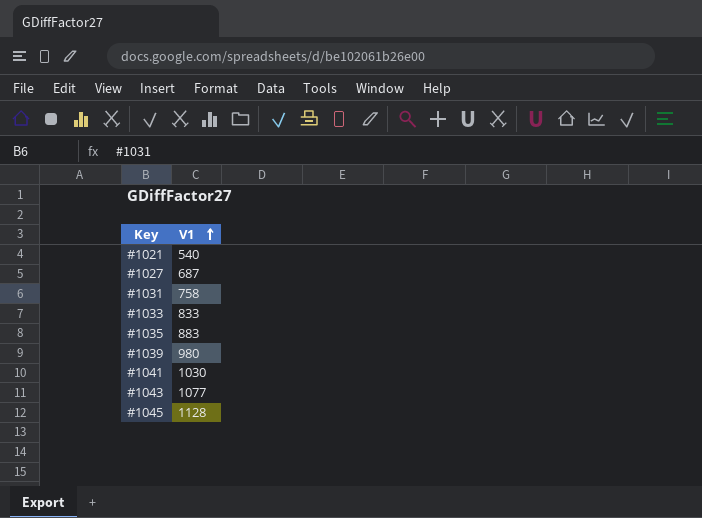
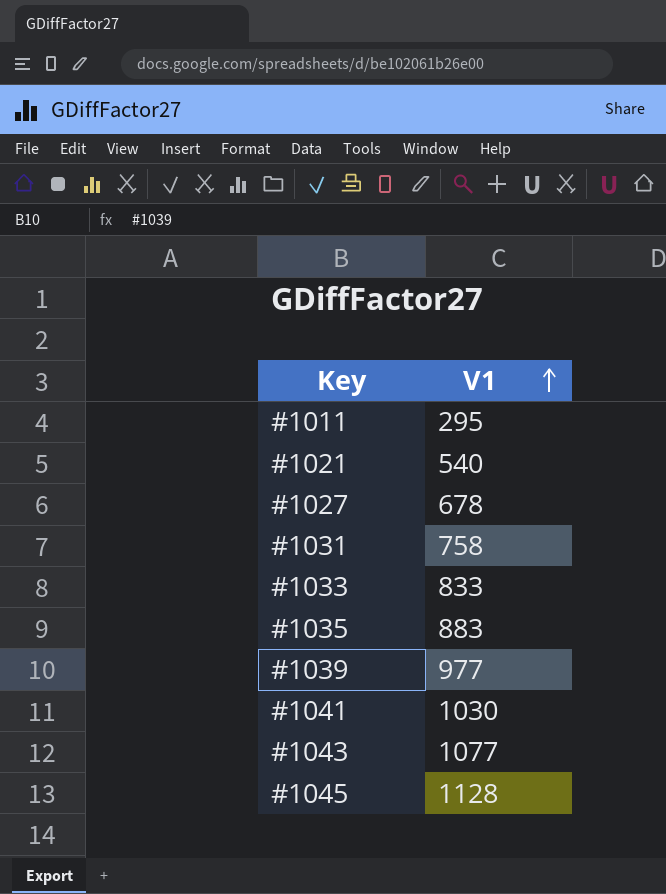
row #1011: none -> 295
#1027 | V1: 687 -> 678
#1039 | V1: 980 -> 977

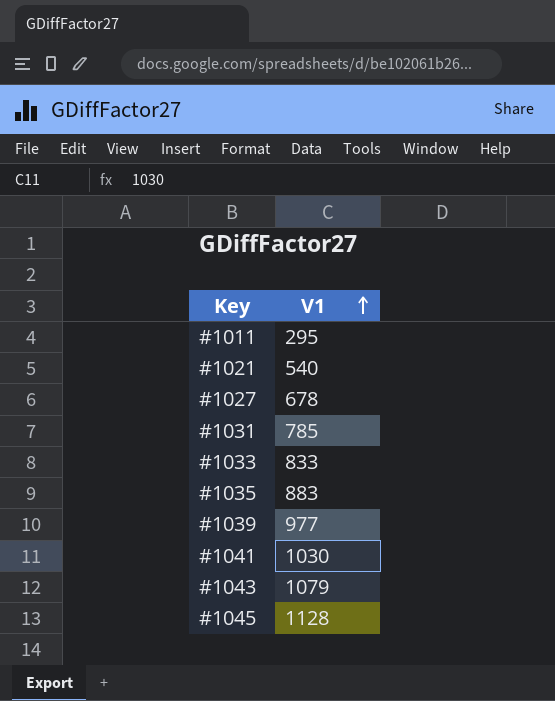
#1031 | V1: 758 -> 785
#1043 | V1: 1077 -> 1079

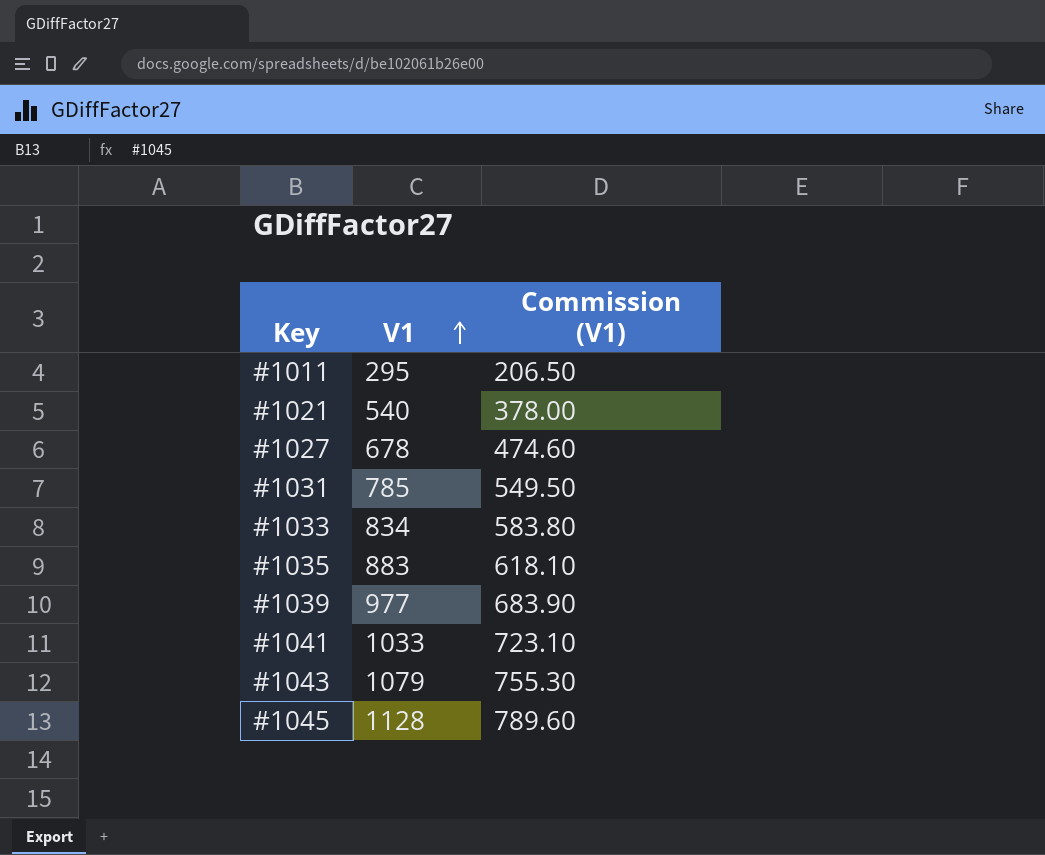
column Commission (V1) | formula: none -> [V1] * 0.7
#1033 | V1: 833 -> 834
#1041 | V1: 1030 -> 1033

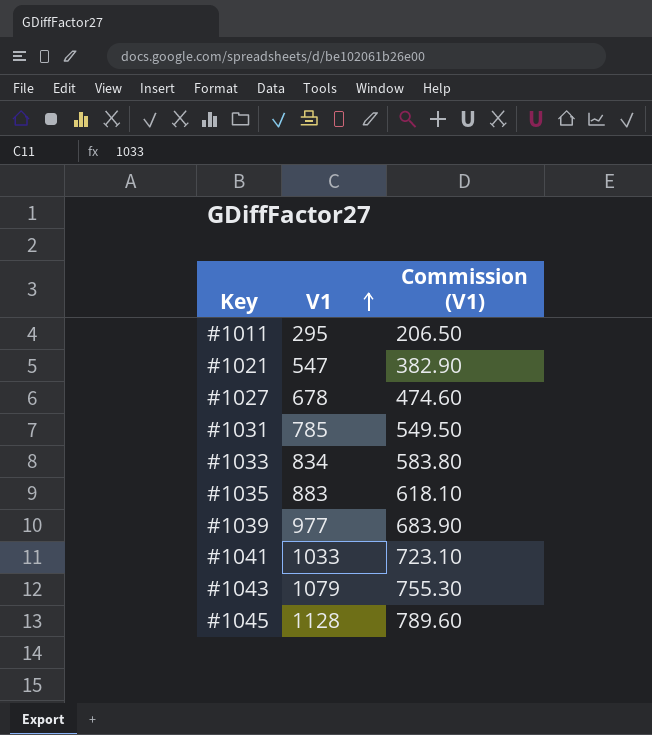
#1021 | V1: 540 -> 547
#1021 | Commission (V1): 378.00 -> 382.90

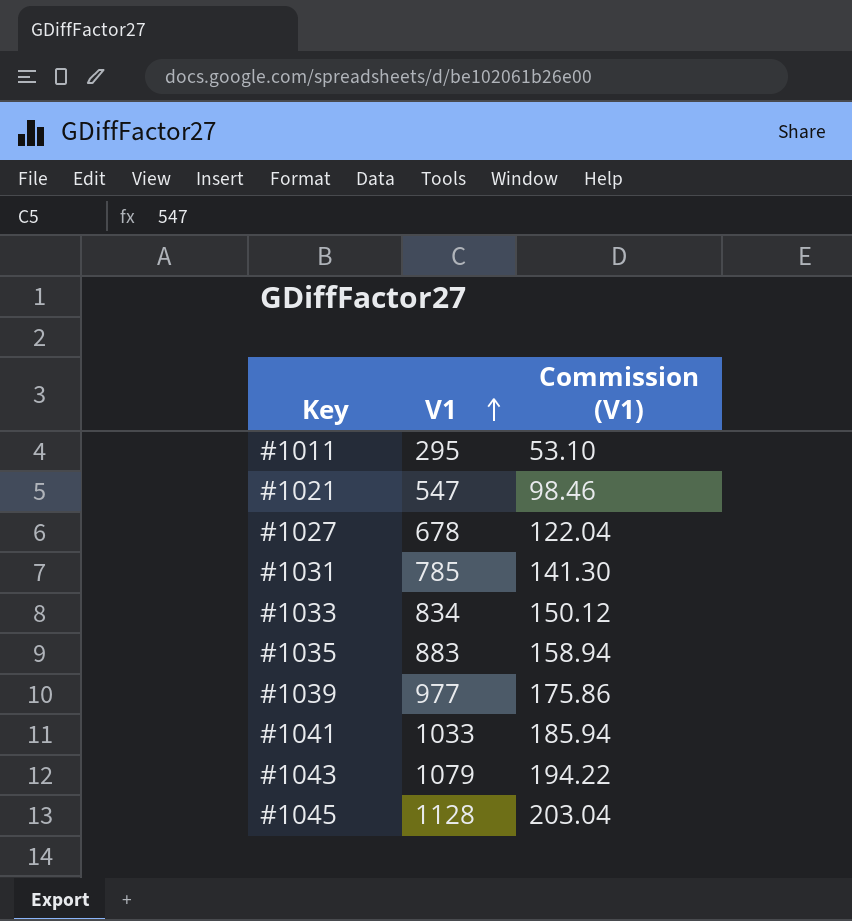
column Commission (V1) | formula: [V1] * 0.7 -> [V1] * 0.18

